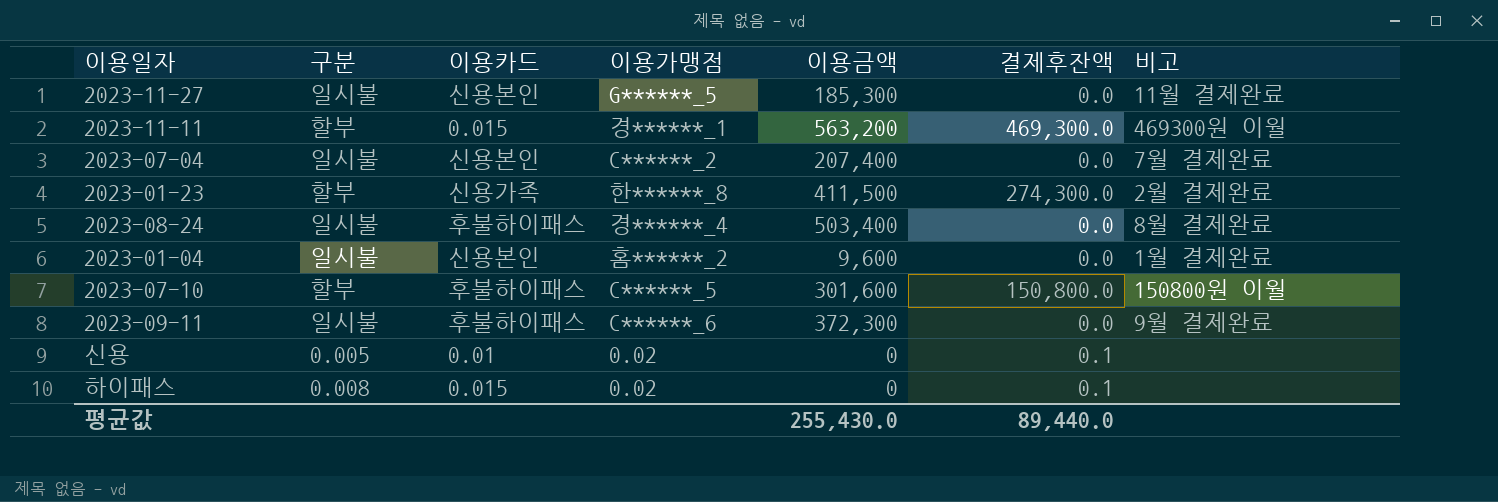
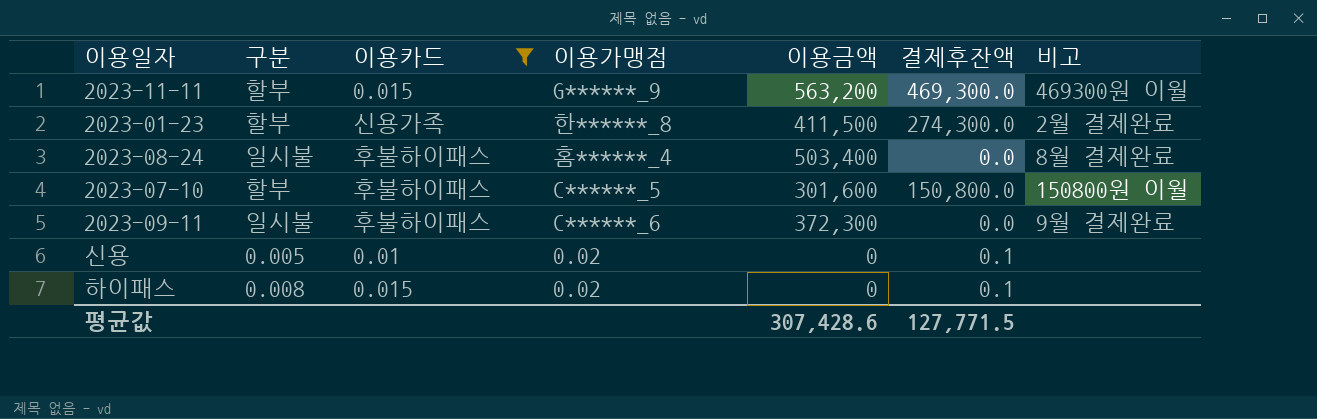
filter: none -> 이용카드 != 신용본인
2023-11-11 | 이용가맹점: 경******_1 -> G******_9
2023-08-24 | 이용가맹점: 경******_4 -> 홈******_4
평균값 | 이용금액: 255,430.0 -> 307,428.6
평균값 | 결제후잔액: 89,440.0 -> 127,771.5

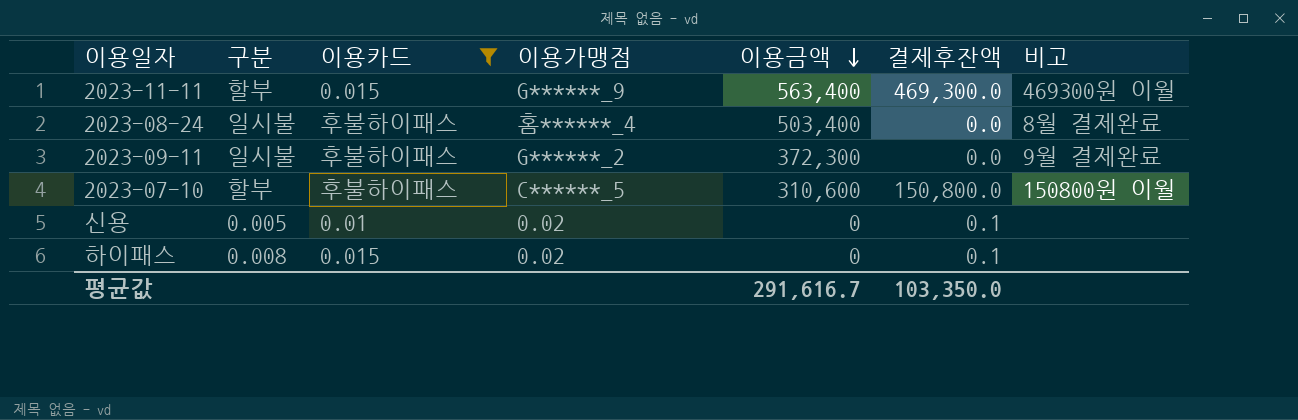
row order: none -> 이용금액 descending
row 2023-01-23: 할부 | 신용가족 | 한******_8 | 411,500 | 274,300.0 | 2월 결제완료 -> none
2023-11-11 | 이용금액: 563,200 -> 563,400
2023-09-11 | 이용가맹점: C******_6 -> G******_2
2023-07-10 | 이용금액: 301,600 -> 310,600
평균값 | 이용금액: 307,428.6 -> 291,616.7
평균값 | 결제후잔액: 127,771.5 -> 103,350.0

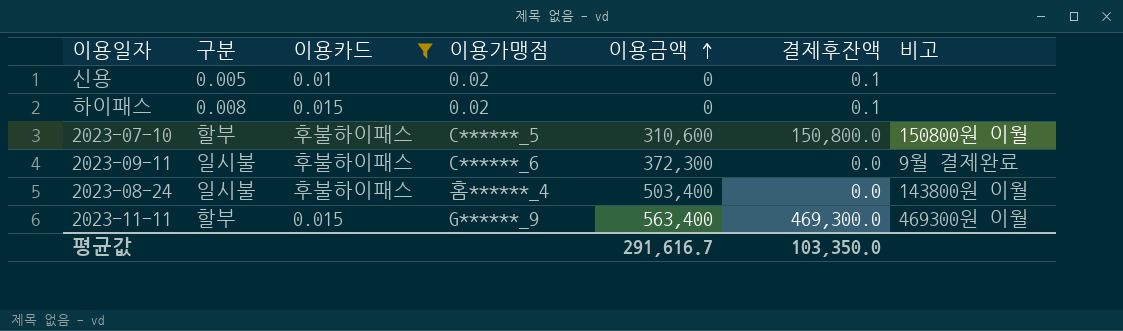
row order: 이용금액 descending -> 이용금액 ascending
2023-09-11 | 이용가맹점: G******_2 -> C******_6
2023-08-24 | 비고: 8월 결제완료 -> 143800원 이월

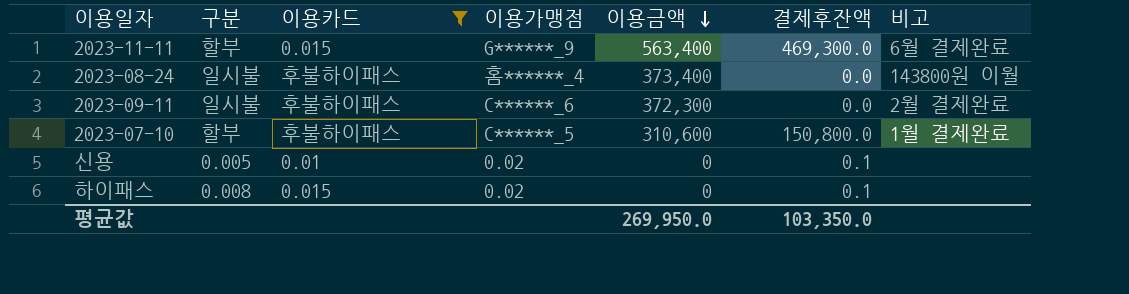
row order: 이용금액 ascending -> 이용금액 descending
2023-11-11 | 비고: 469300원 이월 -> 6월 결제완료
2023-08-24 | 이용금액: 503,400 -> 373,400
2023-09-11 | 비고: 9월 결제완료 -> 2월 결제완료
2023-07-10 | 비고: 150800원 이월 -> 1월 결제완료
평균값 | 이용금액: 291,616.7 -> 269,950.0

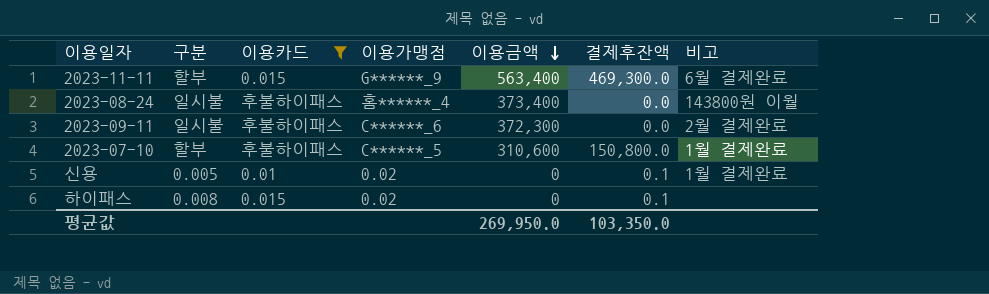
신용 | 비고: none -> 1월 결제완료

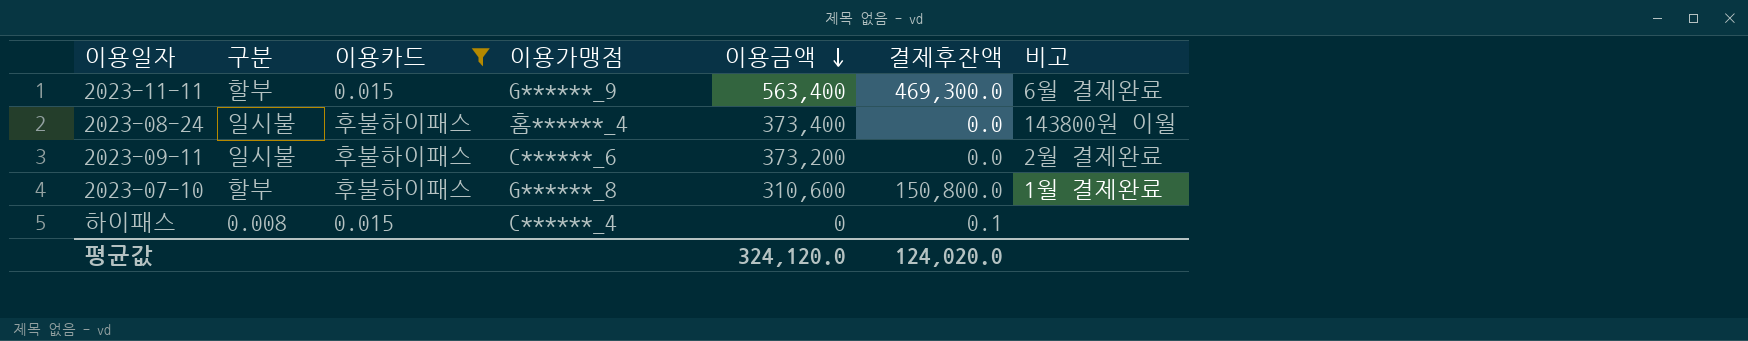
row 신용: 0.005 | 0.01 | 0.02 | 0 | 0.1 | 1월 결제완료 -> none
2023-09-11 | 이용금액: 372,300 -> 373,200
2023-07-10 | 이용가맹점: C******_5 -> G******_8
하이패스 | 이용가맹점: 0.02 -> C******_4
평균값 | 이용금액: 269,950.0 -> 324,120.0
평균값 | 결제후잔액: 103,350.0 -> 124,020.0

